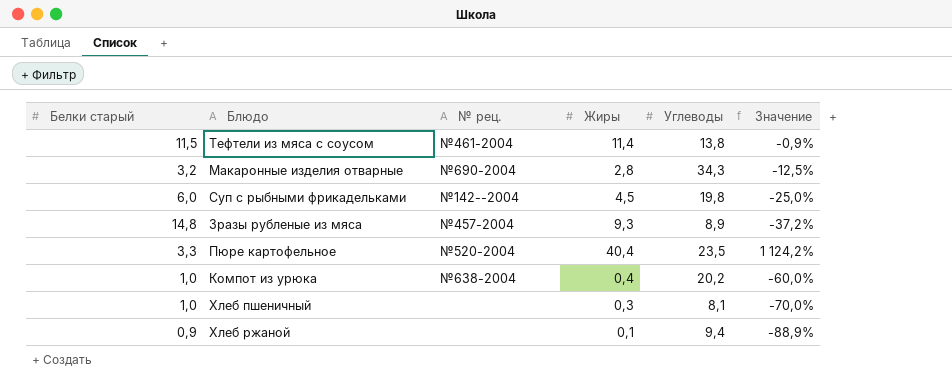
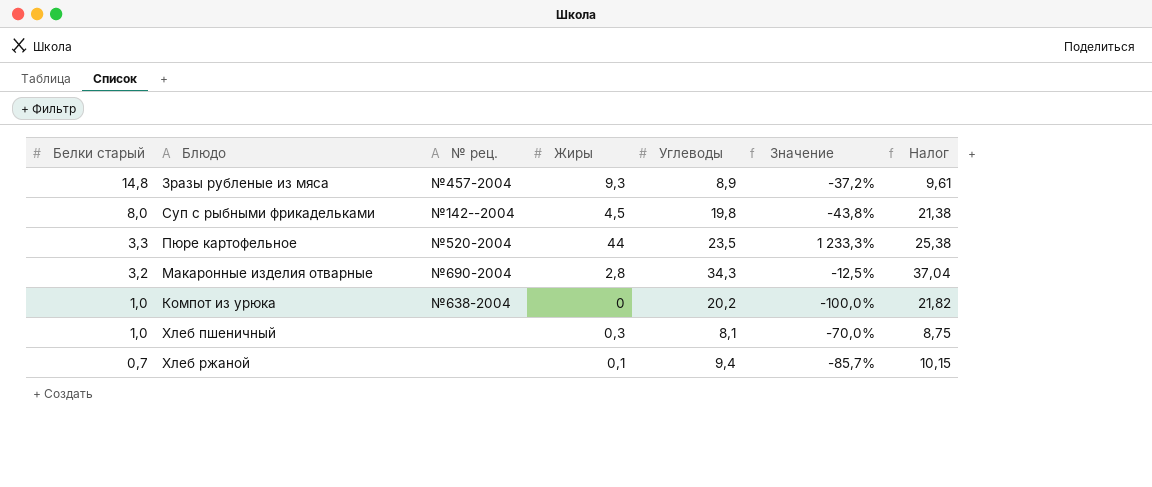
row order: none -> Белки старый descending
column Налог | formula: none -> [Углеводы] * 1,08
row Тефтели из мяса с соусом: 11,5 | №461-2004 | 11,4 | 13,8 | -0,9% -> none
Суп с рыбными фрикадельками | Белки старый: 6,0 -> 8,0
Суп с рыбными фрикадельками | Значение: -25,0% -> -43,8%
Пюре картофельное | Жиры: 40,4 -> 44
Пюре картофельное | Значение: 1 124,2% -> 1 233,3%
Компот из урюка | Жиры: 0,4 -> 0
Компот из урюка | Значение: -60,0% -> -100,0%
Хлеб ржаной | Белки старый: 0,9 -> 0,7
Хлеб ржаной | Значение: -88,9% -> -85,7%

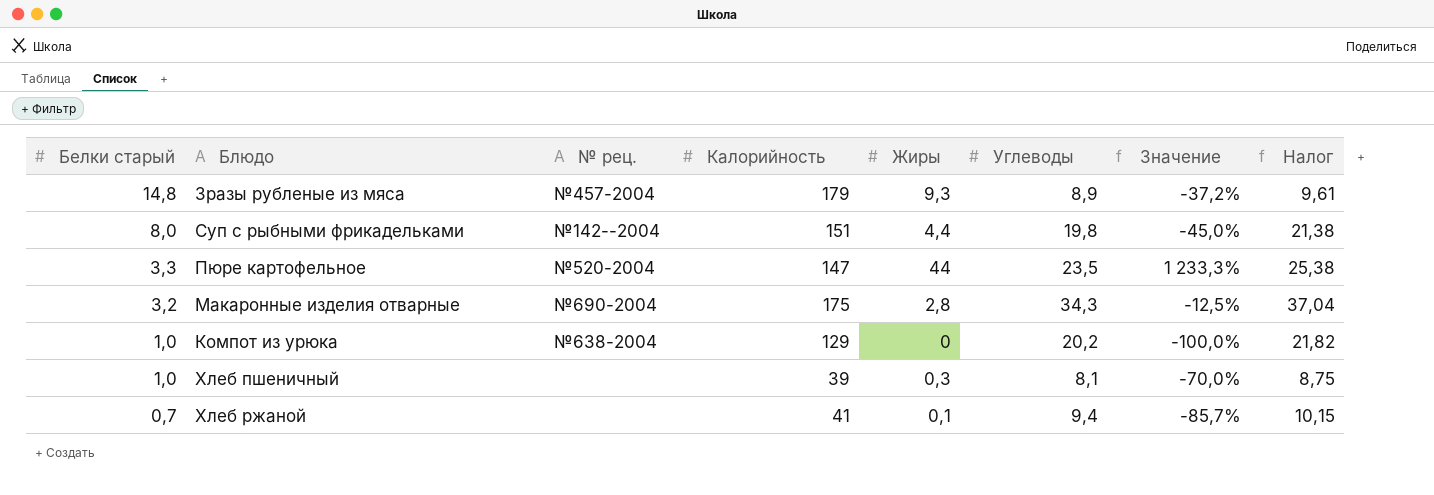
column Калорийность | position: none -> 4
Суп с рыбными фрикадельками | Жиры: 4,5 -> 4,4
Суп с рыбными фрикадельками | Значение: -43,8% -> -45,0%

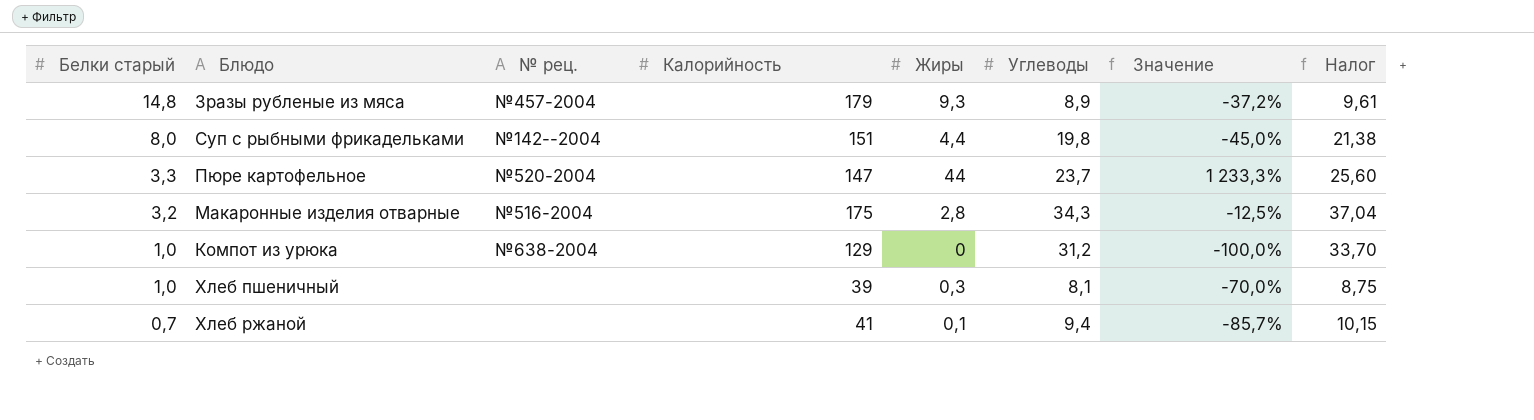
Пюре картофельное | Углеводы: 23,5 -> 23,7
Пюре картофельное | Налог: 25,38 -> 25,60
Макаронные изделия отварные | № рец.: №690-2004 -> №516-2004
Компот из урюка | Углеводы: 20,2 -> 31,2
Компот из урюка | Налог: 21,82 -> 33,70

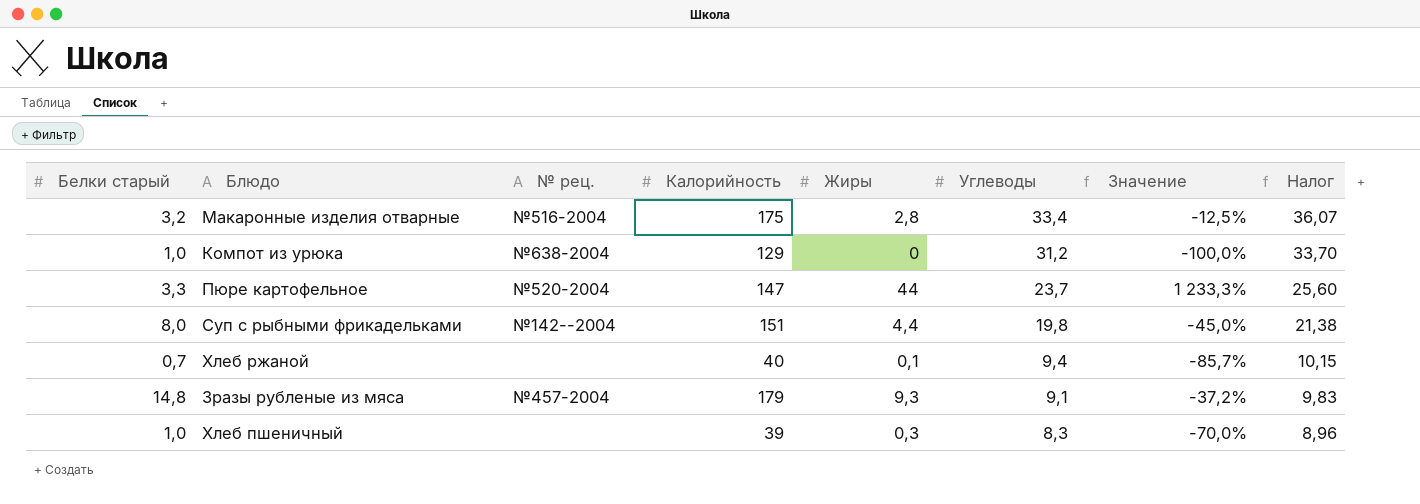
row order: Белки старый descending -> Углеводы descending
Макаронные изделия отварные | Углеводы: 34,3 -> 33,4
Макаронные изделия отварные | Налог: 37,04 -> 36,07
Хлеб ржаной | Калорийность: 41 -> 40
Зразы рубленые из мяса | Углеводы: 8,9 -> 9,1
Зразы рубленые из мяса | Налог: 9,61 -> 9,83
Хлеб пшеничный | Углеводы: 8,1 -> 8,3
Хлеб пшеничный | Налог: 8,75 -> 8,96

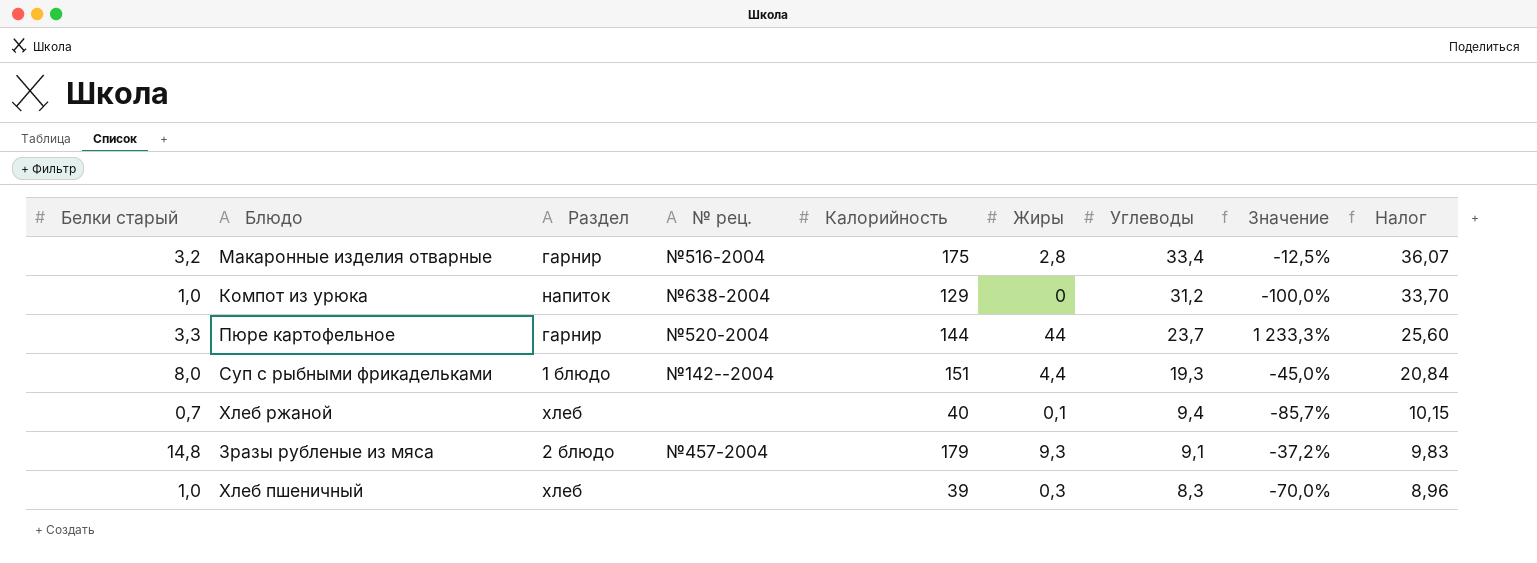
column Раздел | position: none -> 3
Пюре картофельное | Калорийность: 147 -> 144
Суп с рыбными фрикадельками | Углеводы: 19,8 -> 19,3
Суп с рыбными фрикадельками | Налог: 21,38 -> 20,84

